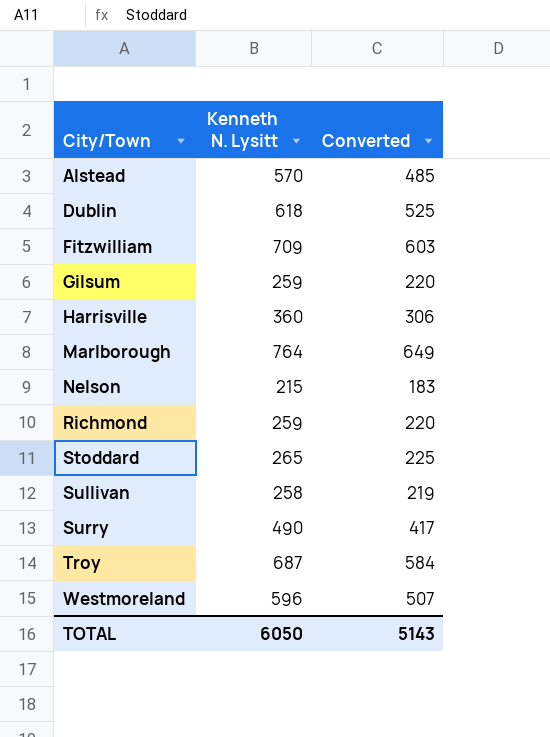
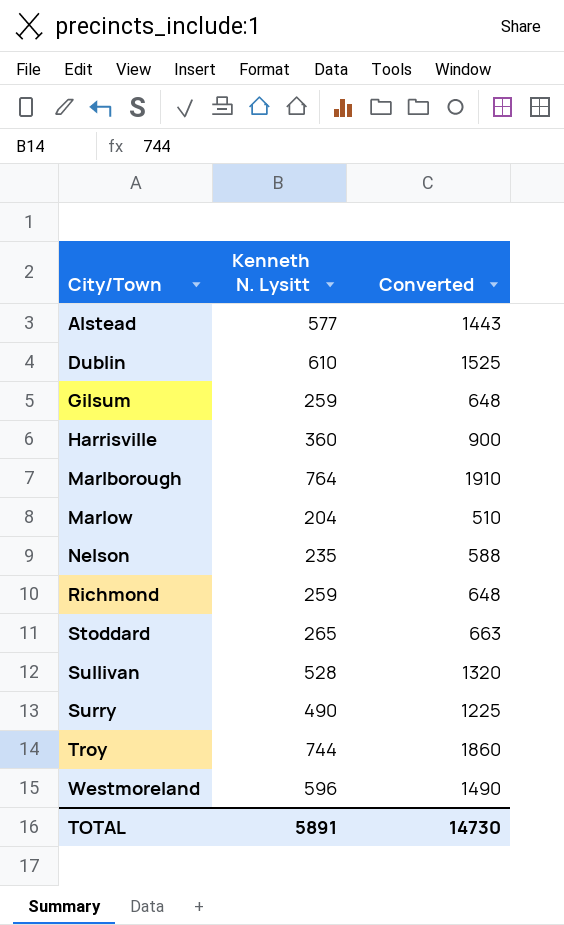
column Converted | formula: [Kenneth N. Lysitt] * 0.85 -> [Kenneth N. Lysitt] * 2.5
row Fitzwilliam: 709 | 603 -> none
Alstead | Kenneth N. Lysitt: 570 -> 577
Dublin | Kenneth N. Lysitt: 618 -> 610
row Marlow: none -> 204 | 510
Nelson | Kenneth N. Lysitt: 215 -> 235
Sullivan | Kenneth N. Lysitt: 258 -> 528
Troy | Kenneth N. Lysitt: 687 -> 744
TOTAL | Kenneth N. Lysitt: 6050 -> 5891
TOTAL | Converted: 5143 -> 14730

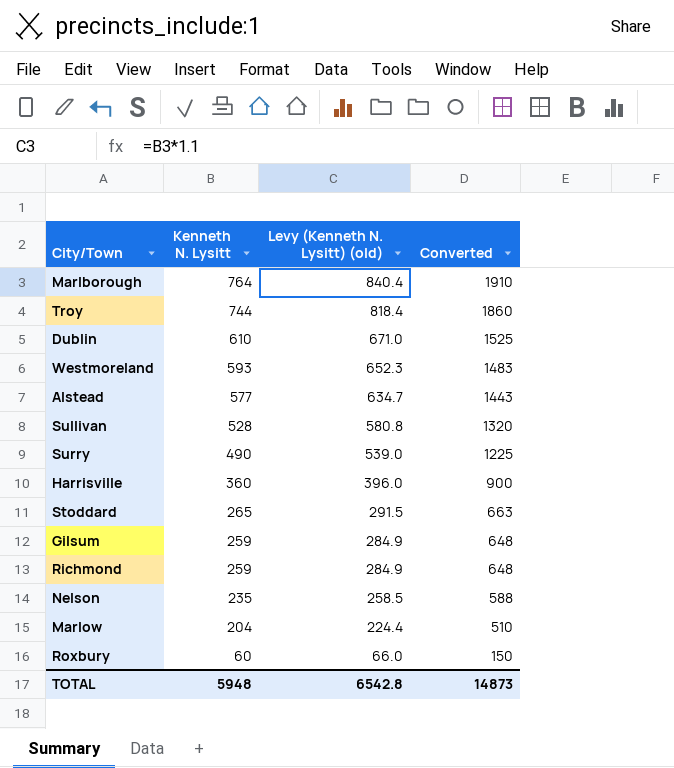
row order: City/Town ascending -> Kenneth N. Lysitt descending
column Levy (Kenneth N. Lysitt) (old) | formula: none -> [Kenneth N. Lysitt] * 1.1
Westmoreland | Kenneth N. Lysitt: 596 -> 593
Westmoreland | Converted: 1490 -> 1483
row Roxbury: none -> 60 | 66.0 | 150
TOTAL | Kenneth N. Lysitt: 5891 -> 5948
TOTAL | Converted: 14730 -> 14873

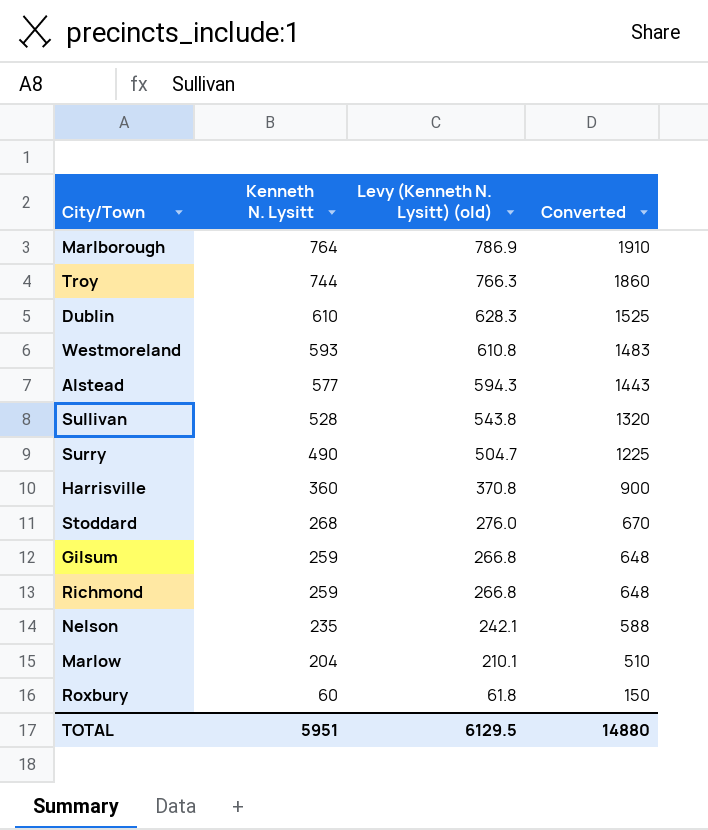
column Levy (Kenneth N. Lysitt) (old) | formula: [Kenneth N. Lysitt] * 1.1 -> [Kenneth N. Lysitt] * 1.03
Stoddard | Kenneth N. Lysitt: 265 -> 268
Stoddard | Converted: 663 -> 670
TOTAL | Kenneth N. Lysitt: 5948 -> 5951
TOTAL | Levy (Kenneth N. Lysitt) (old): 6542.8 -> 6129.5
TOTAL | Converted: 14873 -> 14880

